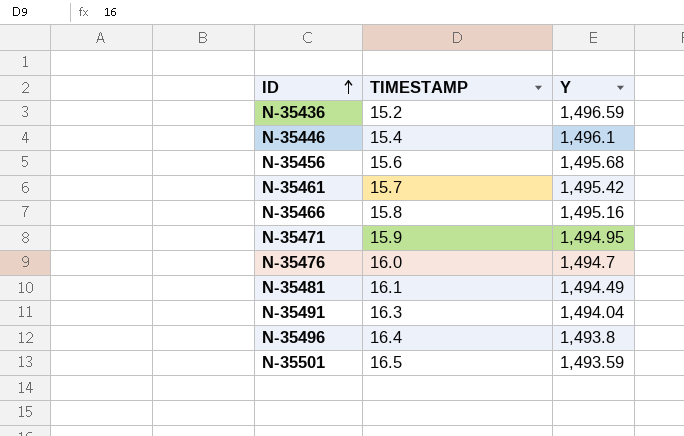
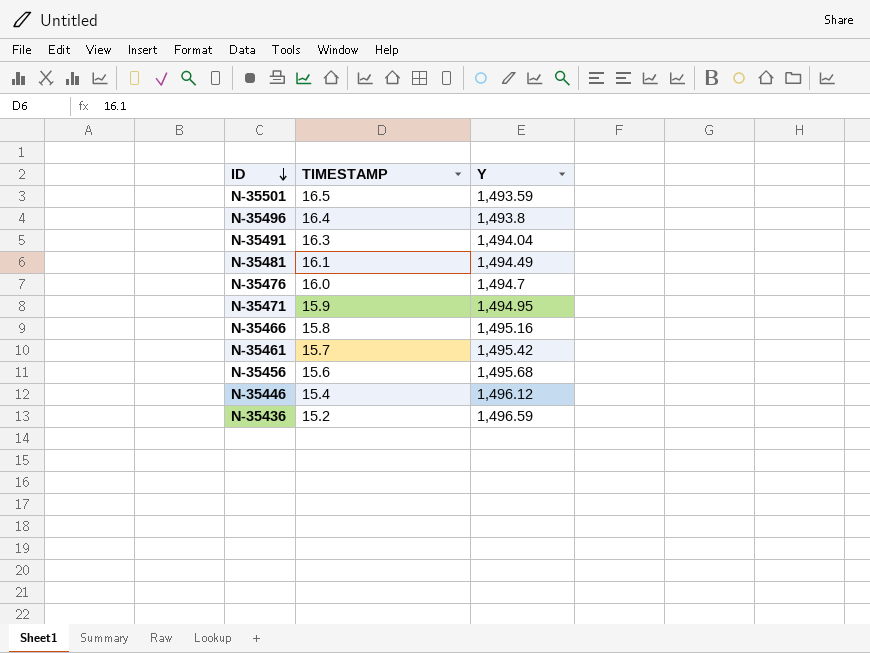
row order: ID ascending -> ID descending
N-35446 | Y: 1,496.1 -> 1,496.12

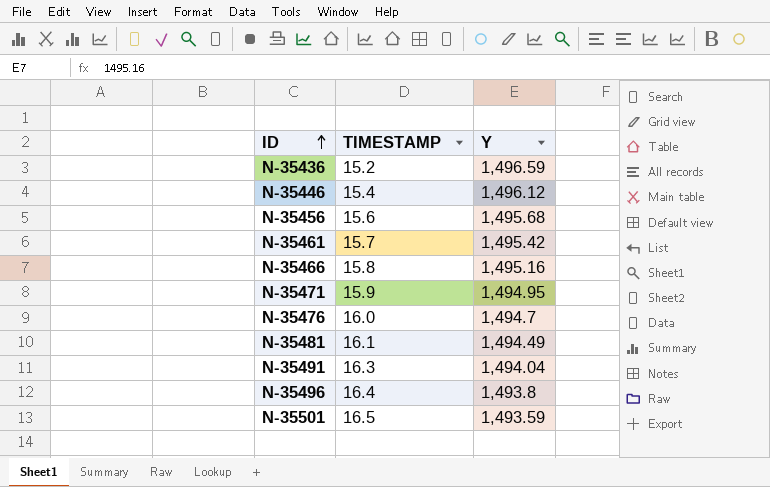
row order: ID descending -> ID ascending

